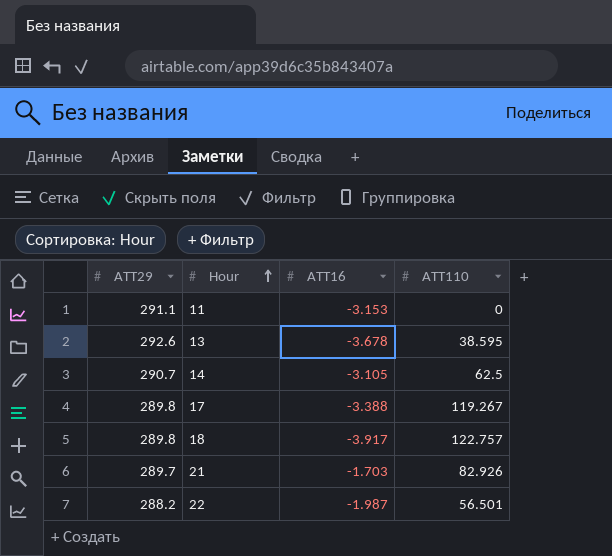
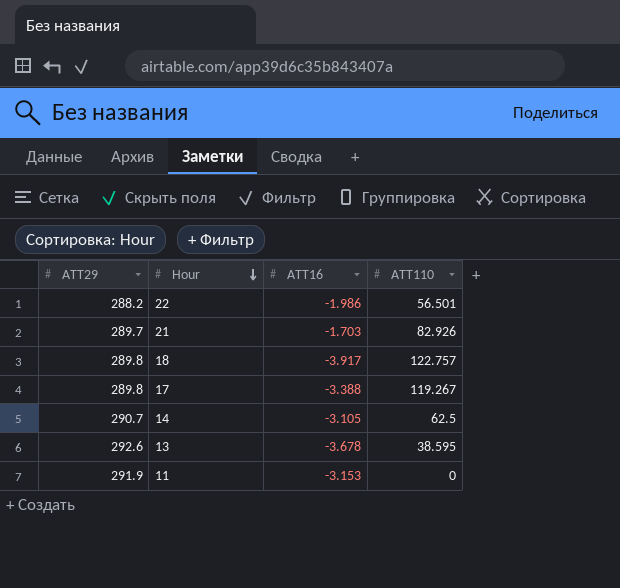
row order: Hour ascending -> Hour descending
22 | ATT16: -1.987 -> -1.986
11 | ATT29: 291.1 -> 291.9

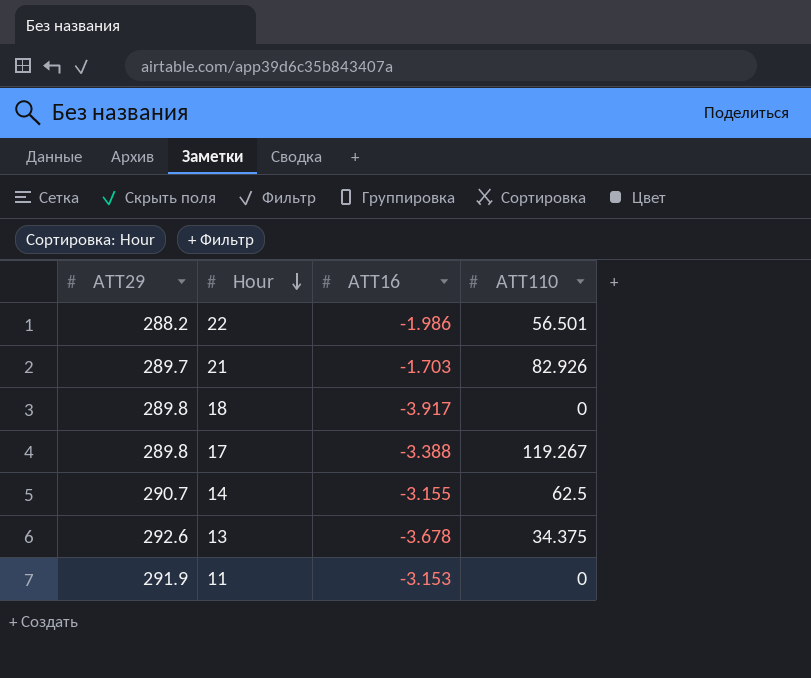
18 | ATT110: 122.757 -> 0
14 | ATT16: -3.105 -> -3.155
13 | ATT110: 38.595 -> 34.375

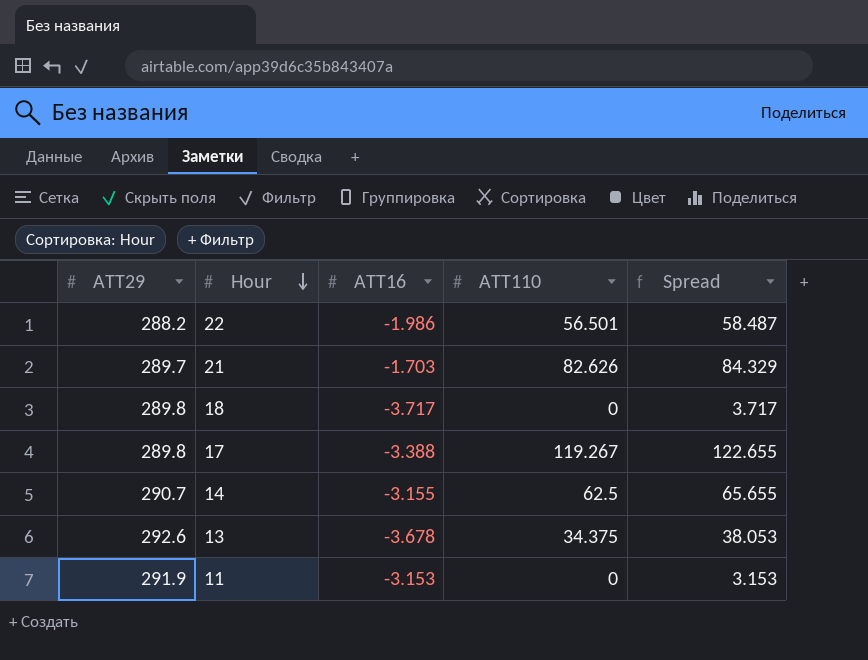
column Spread | formula: none -> [ATT110] - [ATT16]
21 | ATT110: 82.926 -> 82.626
18 | ATT16: -3.917 -> -3.717

